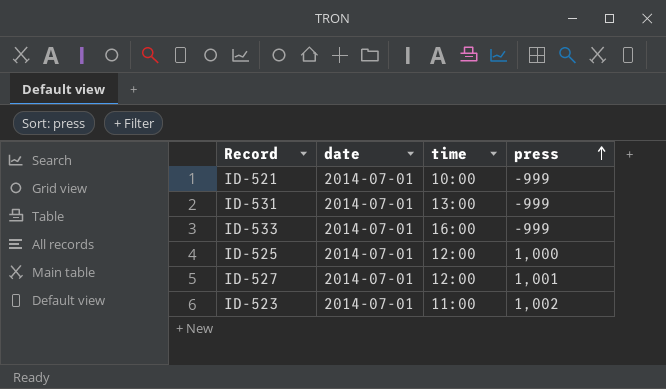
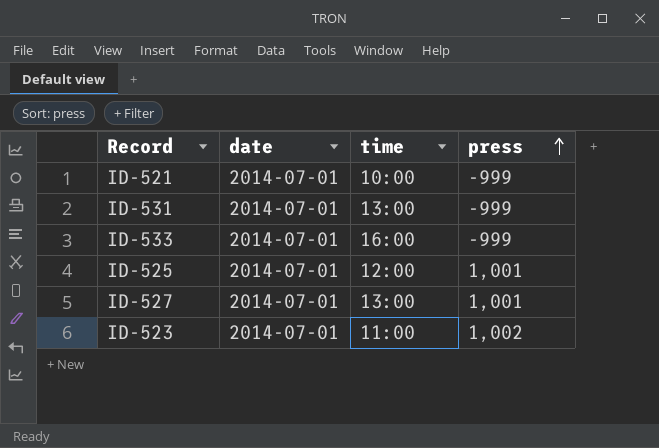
ID-525 | press: 1,000 -> 1,001
ID-527 | time: 12:00 -> 13:00

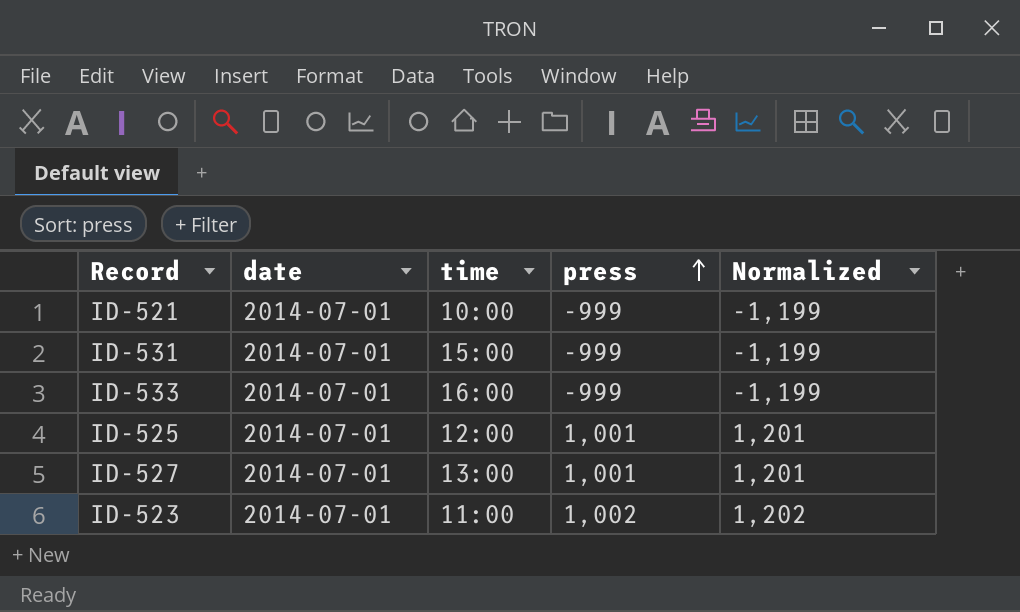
column Normalized | formula: none -> [press] * 1.2
ID-531 | time: 13:00 -> 15:00

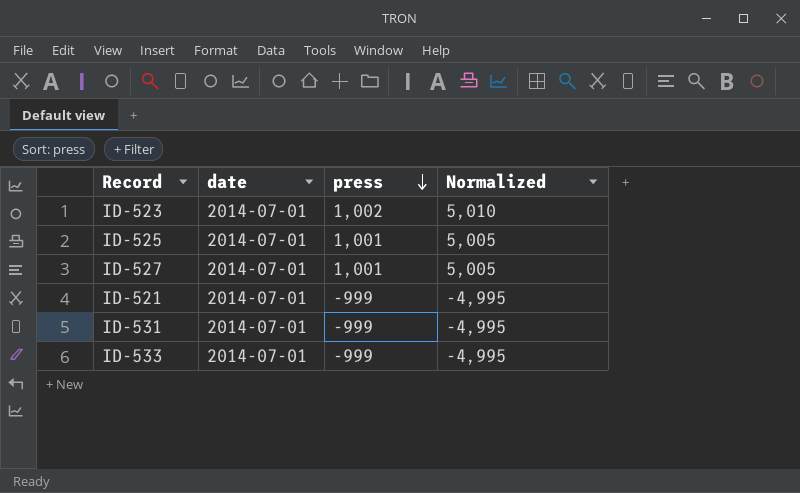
row order: press ascending -> press descending
column time | position: 3 -> none
column Normalized | formula: [press] * 1.2 -> [press] * 5

